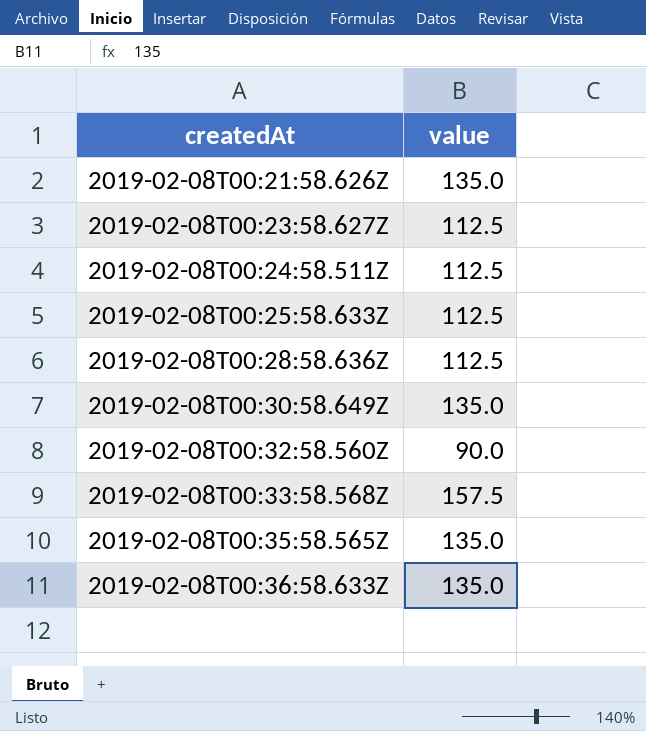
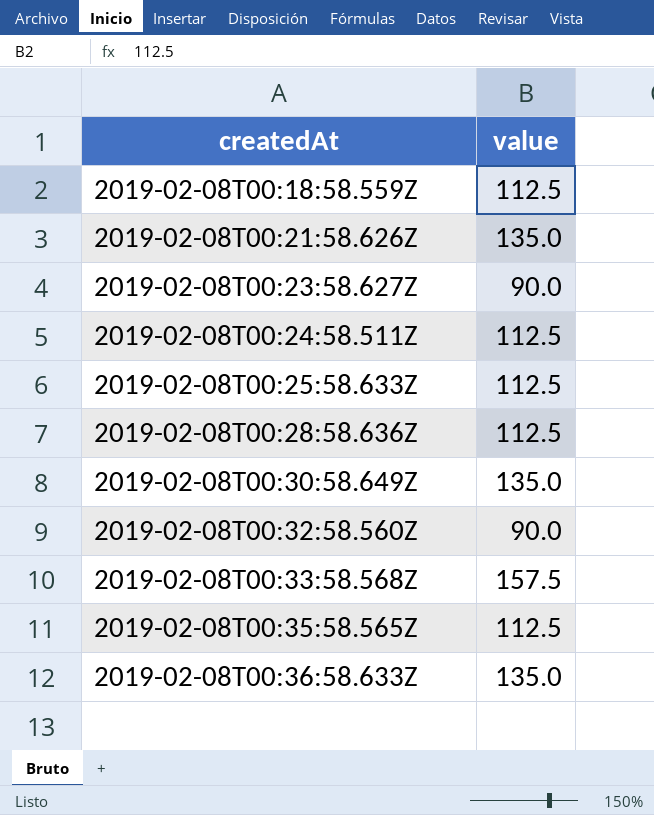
row 2019-02-08T00:18:58.559Z: none -> 112.5
2019-02-08T00:23:58.627Z | value: 112.5 -> 90.0
2019-02-08T00:35:58.565Z | value: 135.0 -> 112.5

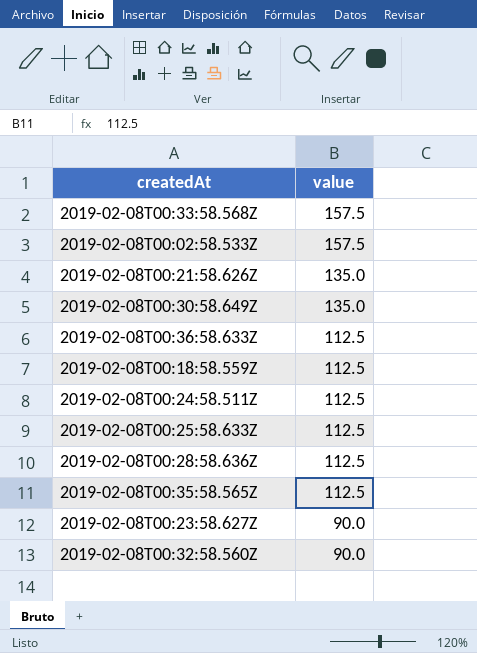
row order: createdAt ascending -> value descending
row 2019-02-08T00:02:58.533Z: none -> 157.5
2019-02-08T00:36:58.633Z | value: 135.0 -> 112.5

